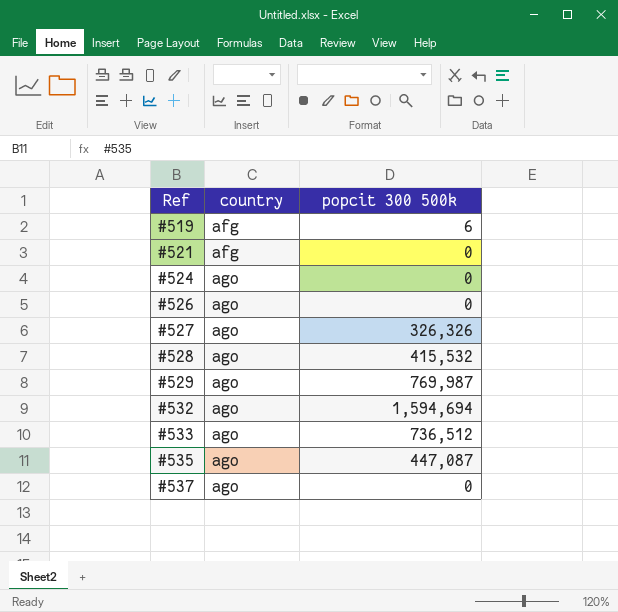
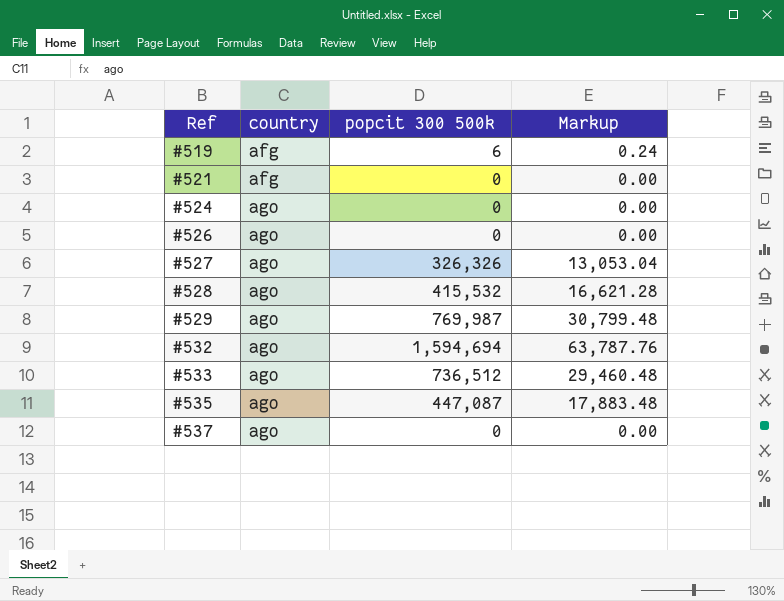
column Markup | formula: none -> [popcit 300 500k] * 0.04

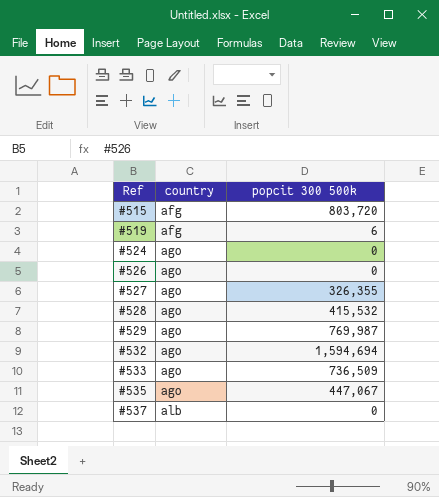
column Markup | formula: [popcit 300 500k] * 0.04 -> none
row #521: afg | 0 | 0.00 -> none
row #515: none -> afg | 803,720
#527 | popcit 300 500k: 326,326 -> 326,355
#533 | popcit 300 500k: 736,512 -> 736,509
#535 | popcit 300 500k: 447,087 -> 447,067
#537 | country: ago -> alb

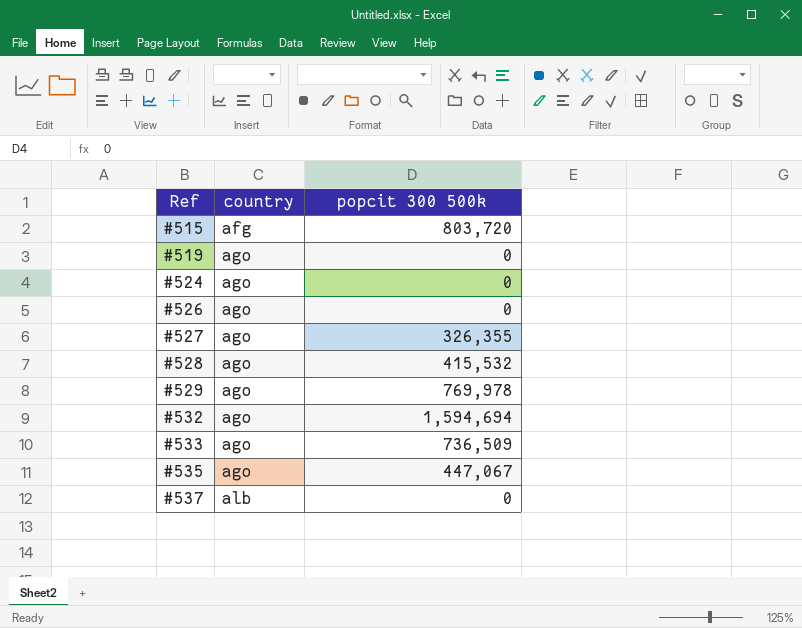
#519 | country: afg -> ago
#519 | popcit 300 500k: 6 -> 0
#529 | popcit 300 500k: 769,987 -> 769,978

